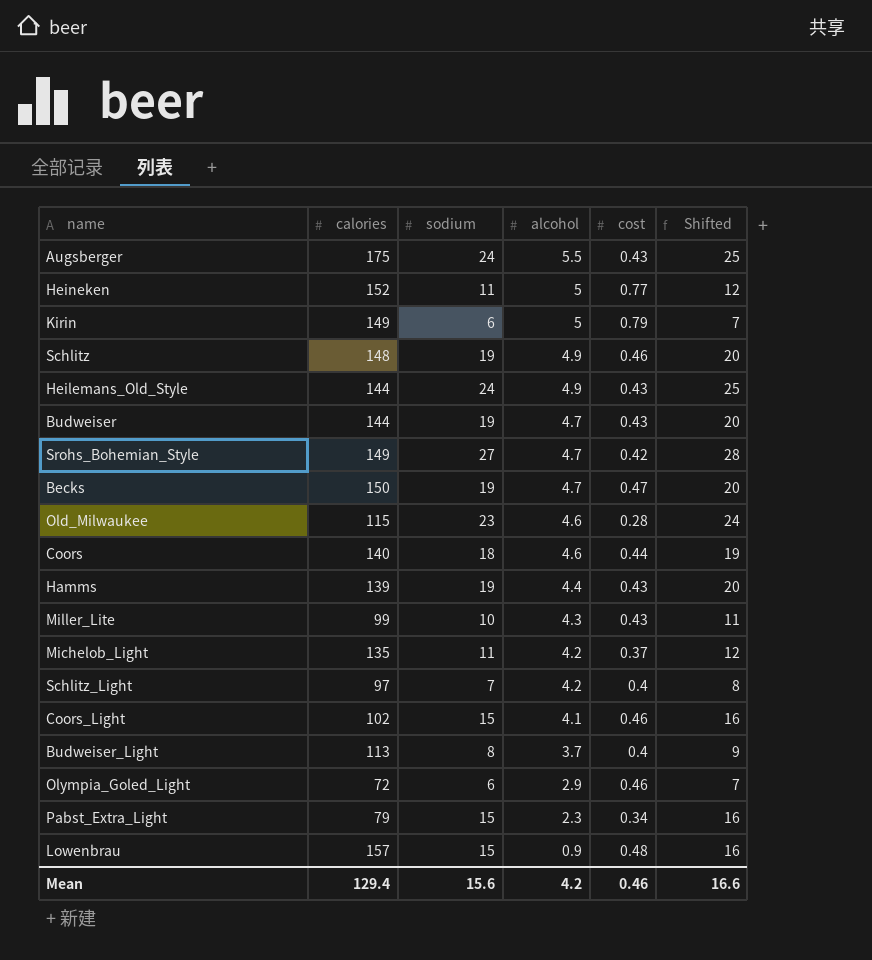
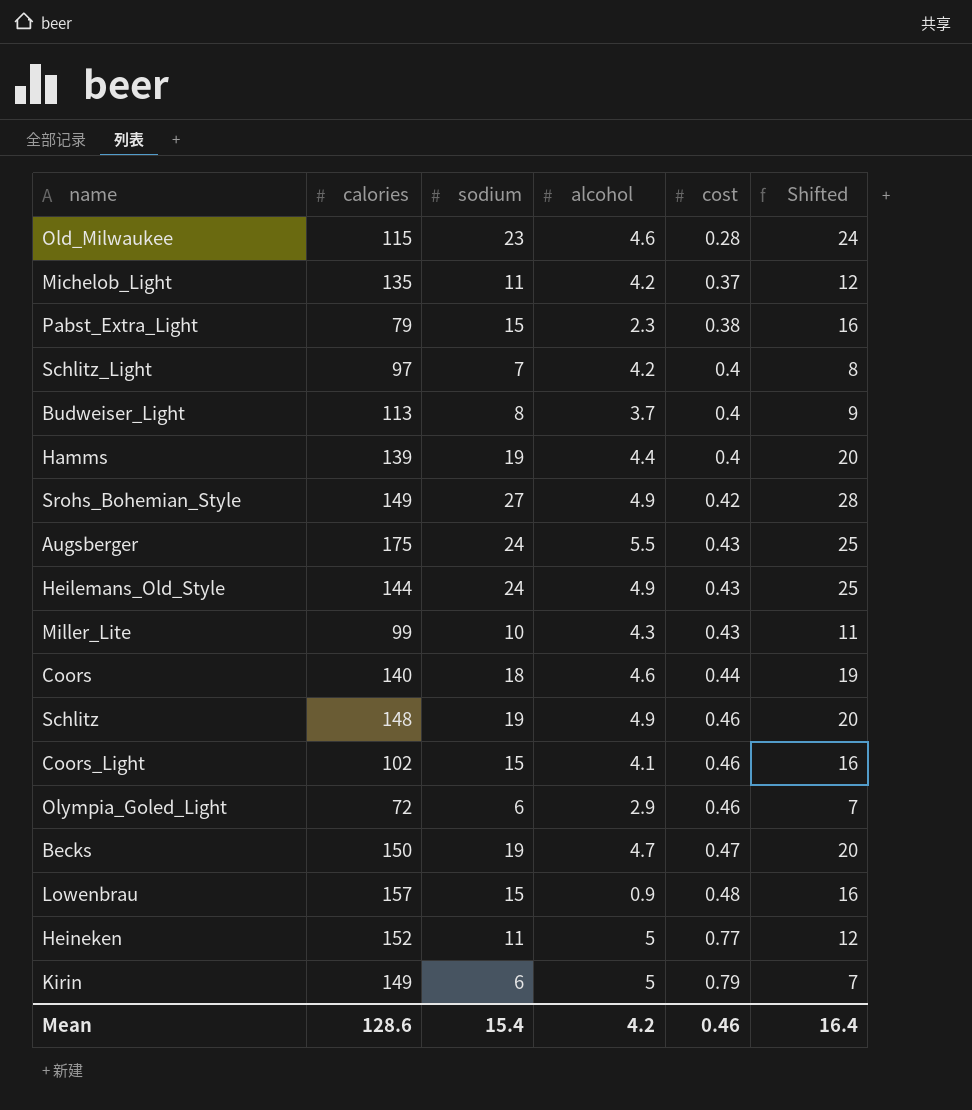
row order: alcohol descending -> cost ascending
row Budweiser: 144 | 19 | 4.7 | 0.43 | 20 -> none
Pabst_Extra_Light | cost: 0.34 -> 0.38
Hamms | cost: 0.43 -> 0.4
Srohs_Bohemian_Style | alcohol: 4.7 -> 4.9
Mean | calories: 129.4 -> 128.6
Mean | sodium: 15.6 -> 15.4
Mean | Shifted: 16.6 -> 16.4

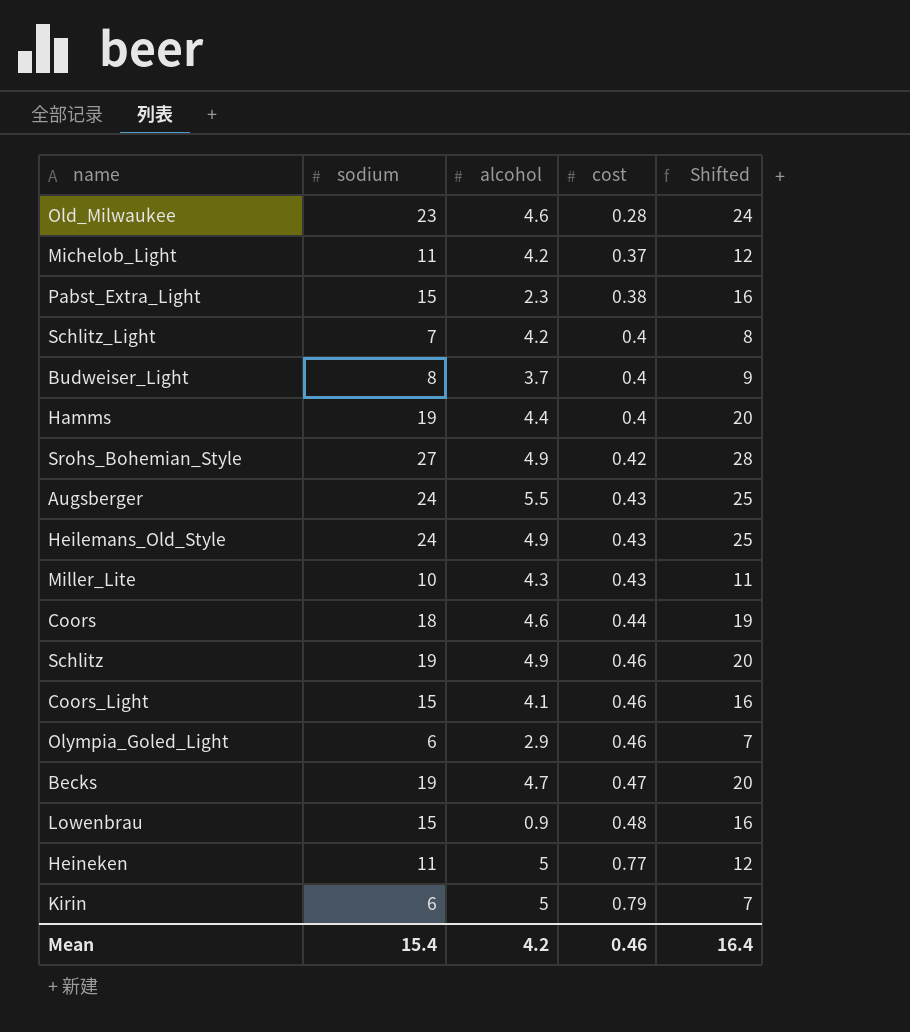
column calories | position: 2 -> none

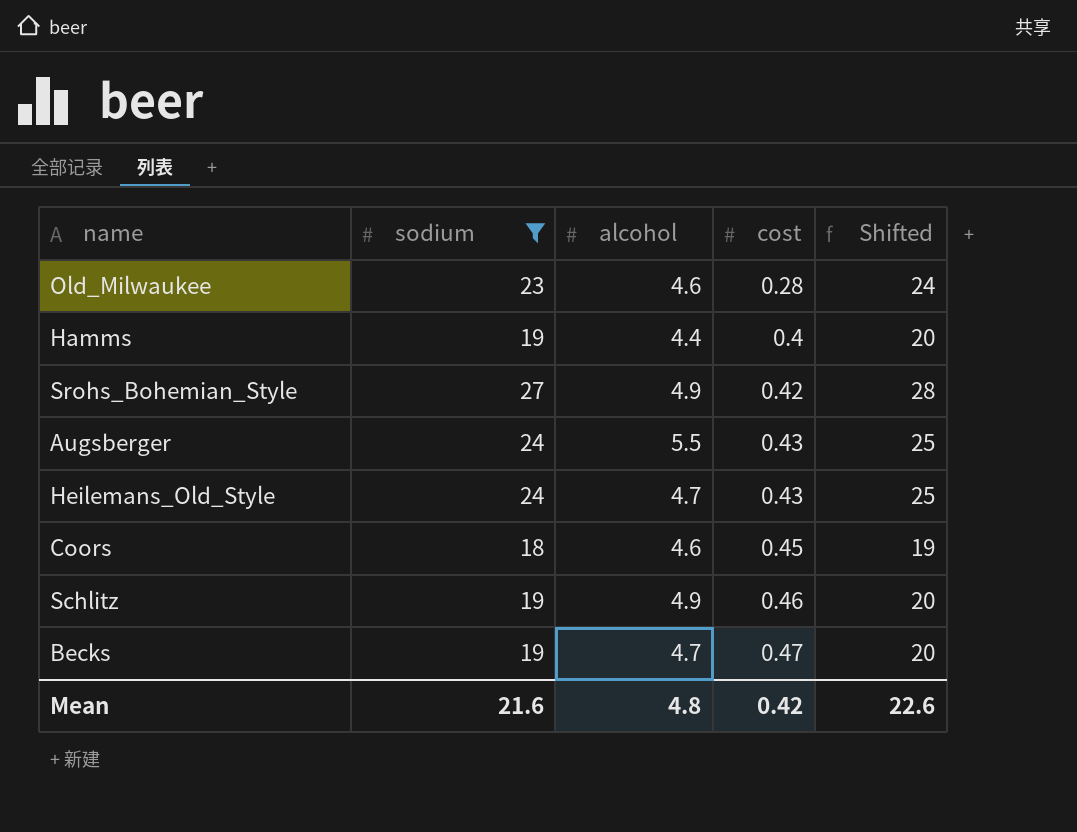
filter: none -> sodium >= 18
Heilemans_Old_Style | alcohol: 4.9 -> 4.7
Coors | cost: 0.44 -> 0.45
Mean | sodium: 15.4 -> 21.6
Mean | alcohol: 4.2 -> 4.8
Mean | cost: 0.46 -> 0.42
Mean | Shifted: 16.4 -> 22.6

